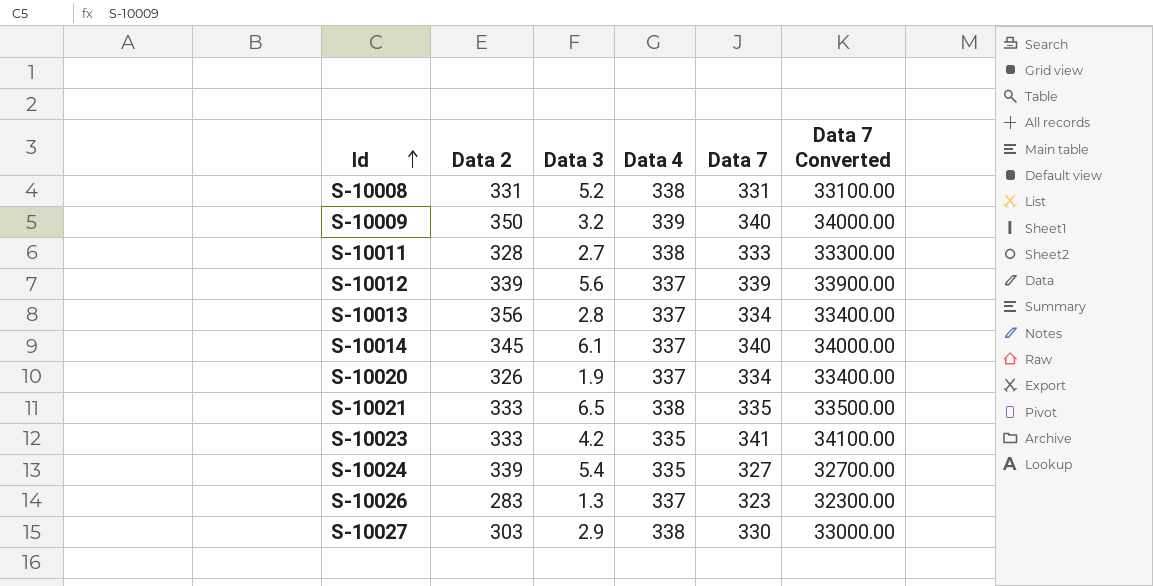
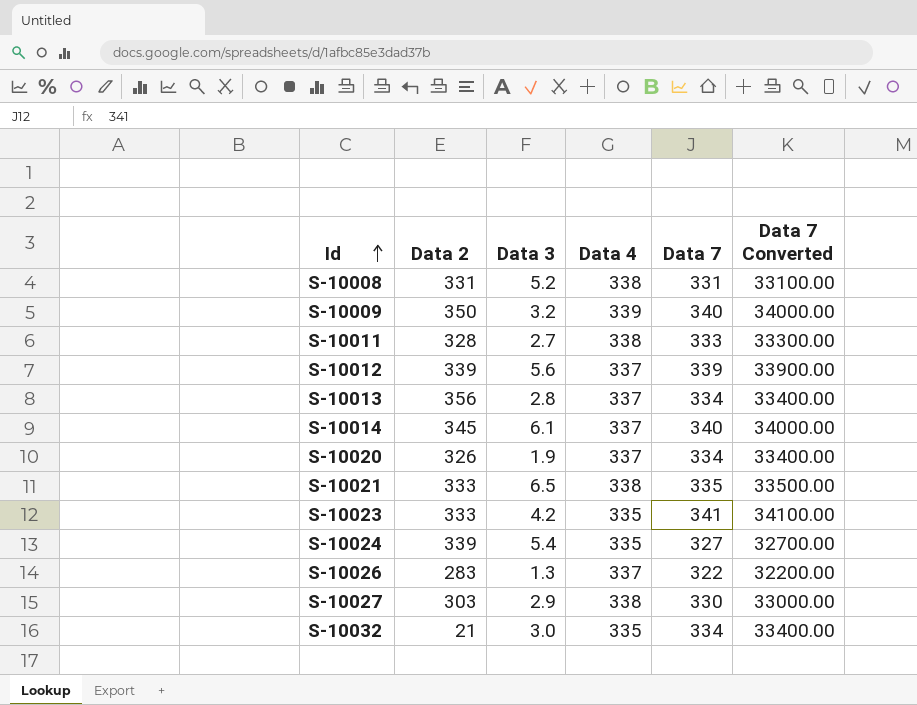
S-10026 | Data 7: 323 -> 322
S-10026 | Data 7 Converted: 32300.00 -> 32200.00
row S-10032: none -> 21 | 3.0 | 335 | 334 | 33400.00

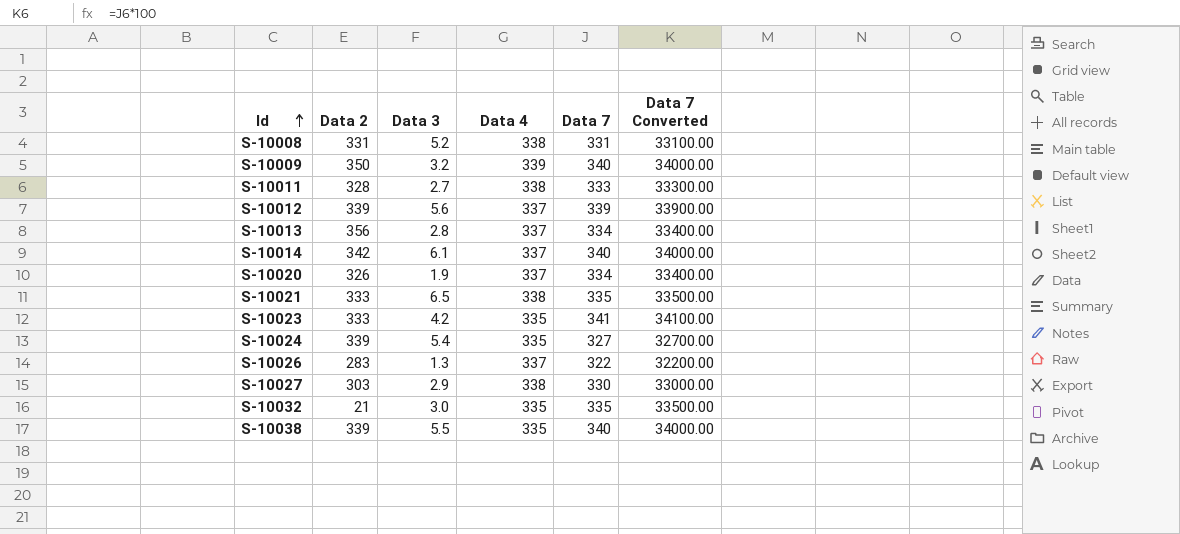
S-10014 | Data 2: 345 -> 342
S-10032 | Data 7: 334 -> 335
S-10032 | Data 7 Converted: 33400.00 -> 33500.00
row S-10038: none -> 339 | 5.5 | 335 | 340 | 34000.00

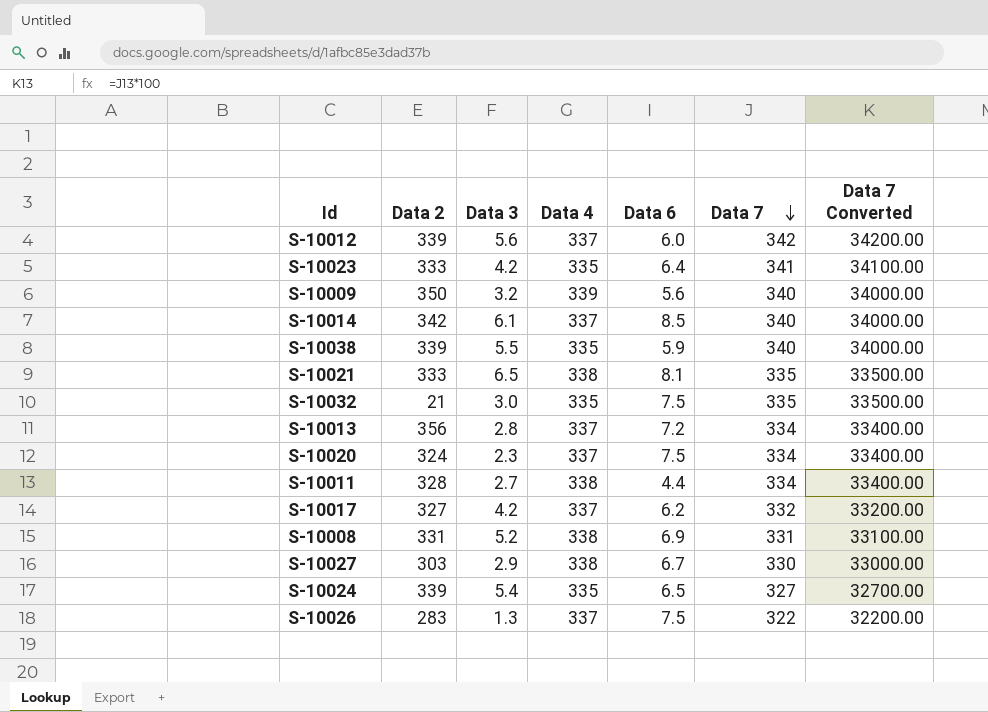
row order: Id ascending -> Data 7 descending
column Data 6 | position: none -> 5
S-10012 | Data 7: 339 -> 342
S-10012 | Data 7 Converted: 33900.00 -> 34200.00
S-10020 | Data 2: 326 -> 324
S-10020 | Data 3: 1.9 -> 2.3
S-10011 | Data 7: 333 -> 334
S-10011 | Data 7 Converted: 33300.00 -> 33400.00
row S-10017: none -> 327 | 4.2 | 337 | 6.2 | 332 | 33200.00

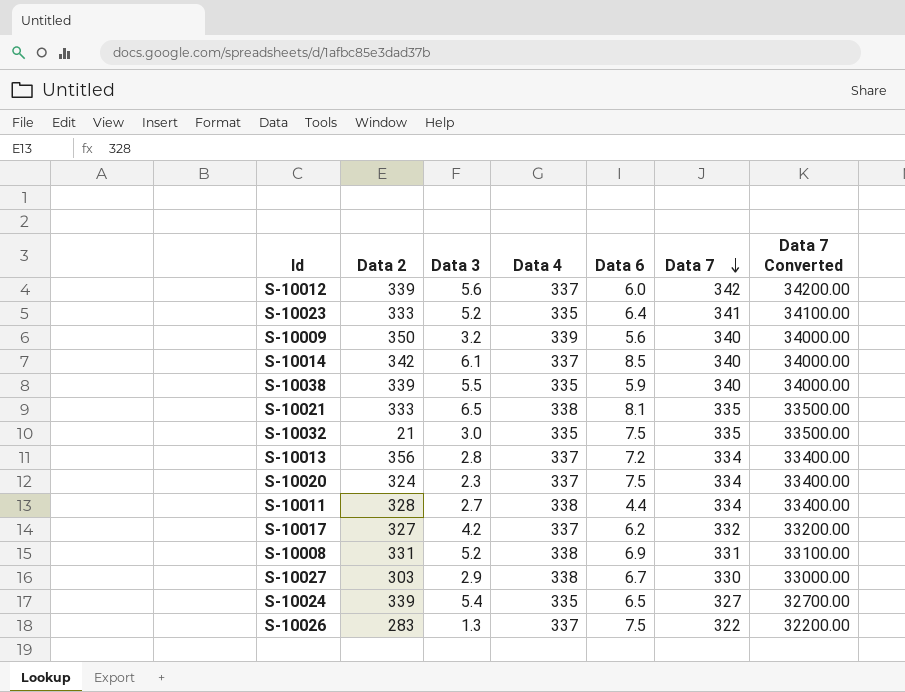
S-10023 | Data 3: 4.2 -> 5.2

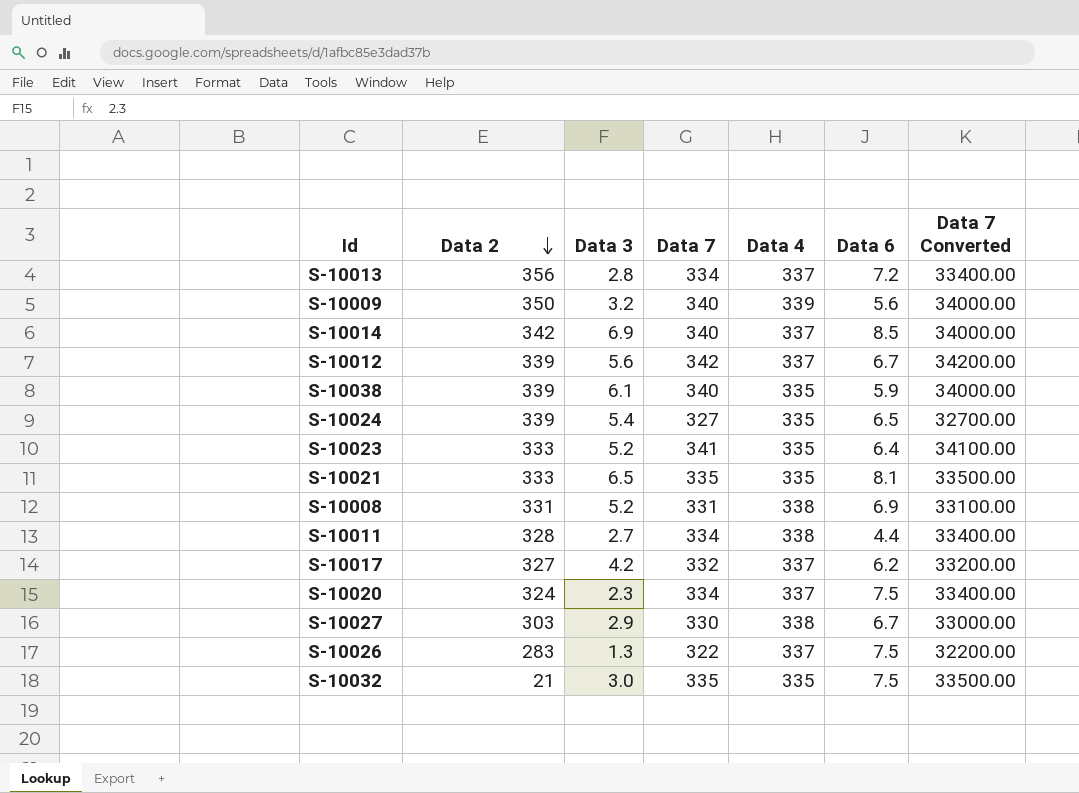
row order: Data 7 descending -> Data 2 descending
column Data 7 | position: 6 -> 4
S-10014 | Data 3: 6.1 -> 6.9
S-10012 | Data 6: 6.0 -> 6.7
S-10038 | Data 3: 5.5 -> 6.1
S-10021 | Data 4: 338 -> 335

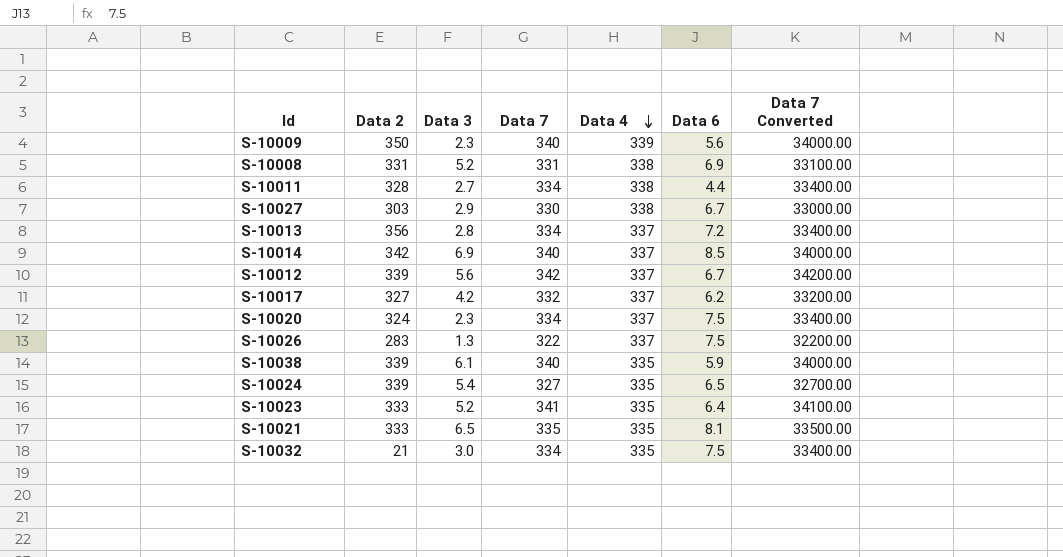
row order: Data 2 descending -> Data 4 descending
S-10009 | Data 3: 3.2 -> 2.3
S-10032 | Data 7: 335 -> 334
S-10032 | Data 7 Converted: 33500.00 -> 33400.00

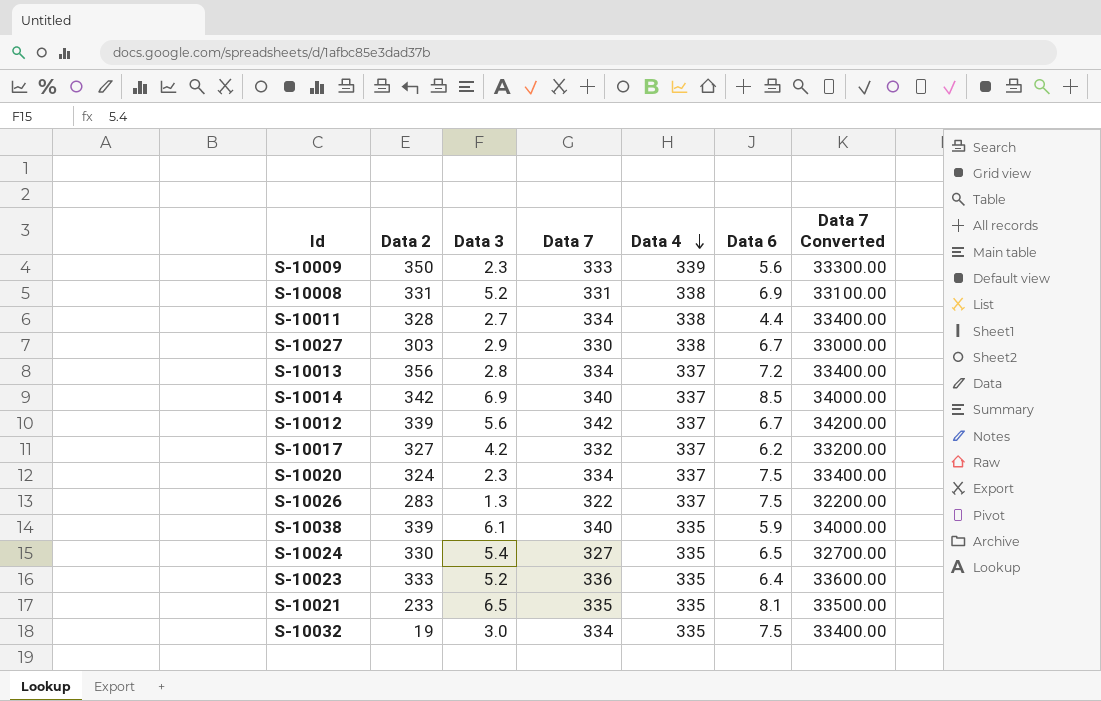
S-10009 | Data 7: 340 -> 333
S-10009 | Data 7 Converted: 34000.00 -> 33300.00
S-10024 | Data 2: 339 -> 330
S-10023 | Data 7: 341 -> 336
S-10023 | Data 7 Converted: 34100.00 -> 33600.00
S-10021 | Data 2: 333 -> 233
S-10032 | Data 2: 21 -> 19

